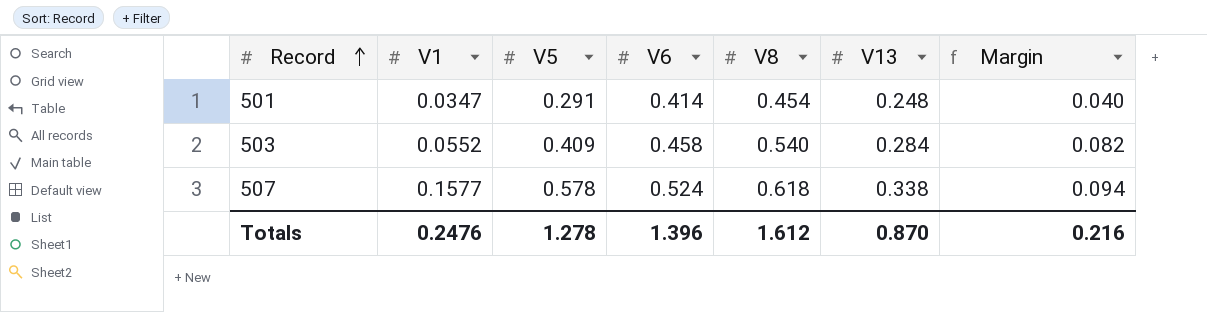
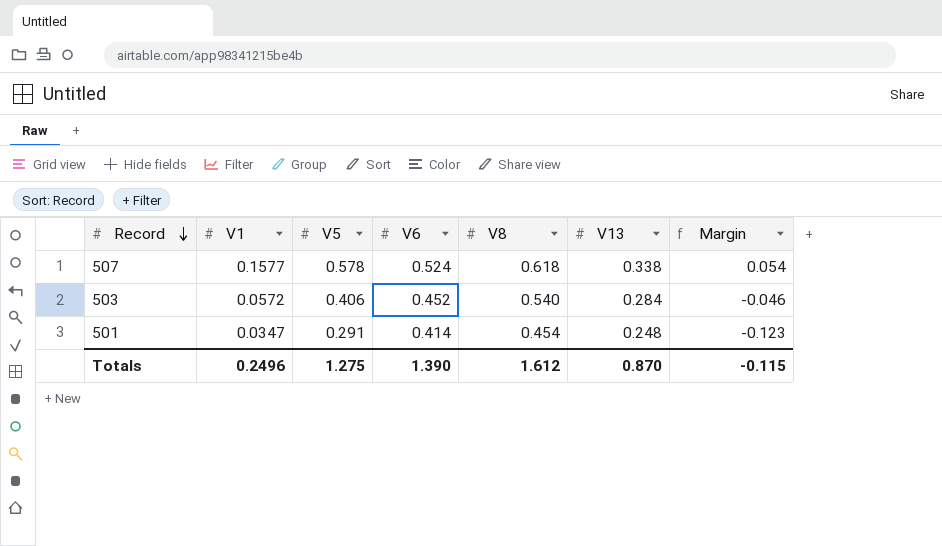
row order: Record ascending -> Record descending
column Margin | formula: [V8] - [V6] -> [V5] - [V6]
503 | V1: 0.0552 -> 0.0572
503 | V5: 0.409 -> 0.406
503 | V6: 0.458 -> 0.452
Totals | V1: 0.2476 -> 0.2496
Totals | V5: 1.278 -> 1.275
Totals | V6: 1.396 -> 1.390
Totals | Margin: 0.216 -> -0.115

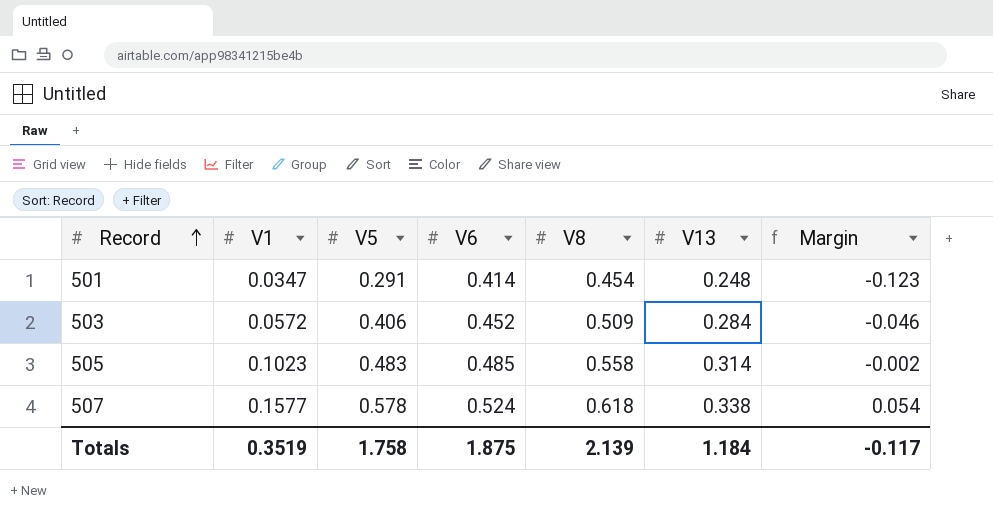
row order: Record descending -> Record ascending
503 | V8: 0.540 -> 0.509
row 505: none -> 0.1023 | 0.483 | 0.485 | 0.558 | 0.314 | -0.002
Totals | V1: 0.2496 -> 0.3519
Totals | V5: 1.275 -> 1.758
Totals | V6: 1.390 -> 1.875
Totals | V8: 1.612 -> 2.139
Totals | V13: 0.870 -> 1.184
Totals | Margin: -0.115 -> -0.117

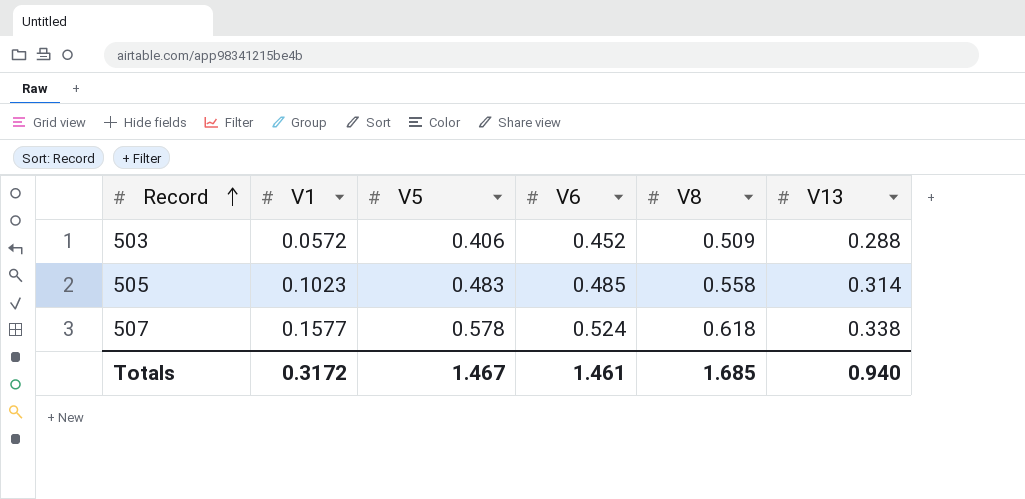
column Margin | formula: [V5] - [V6] -> none
row 501: 0.0347 | 0.291 | 0.414 | 0.454 | 0.248 | -0.123 -> none
503 | V13: 0.284 -> 0.288
Totals | V1: 0.3519 -> 0.3172
Totals | V5: 1.758 -> 1.467
Totals | V6: 1.875 -> 1.461
Totals | V8: 2.139 -> 1.685
Totals | V13: 1.184 -> 0.940

